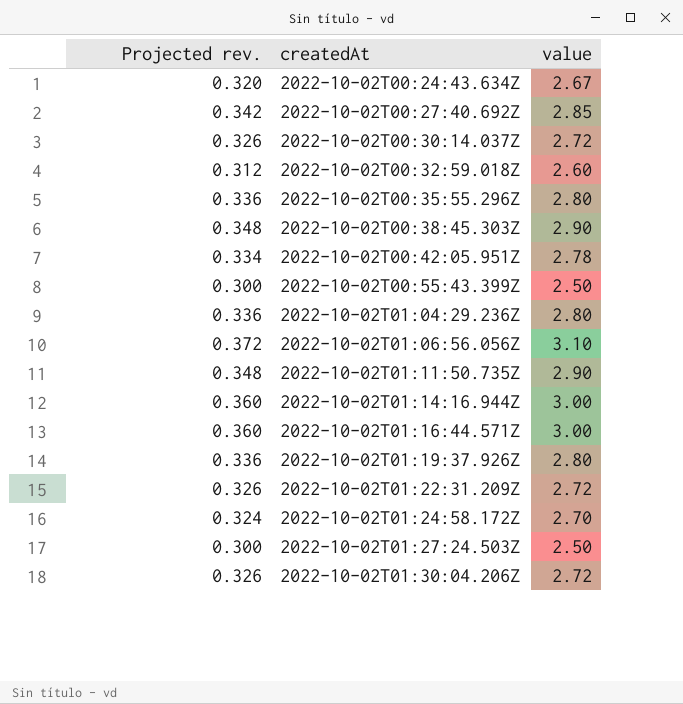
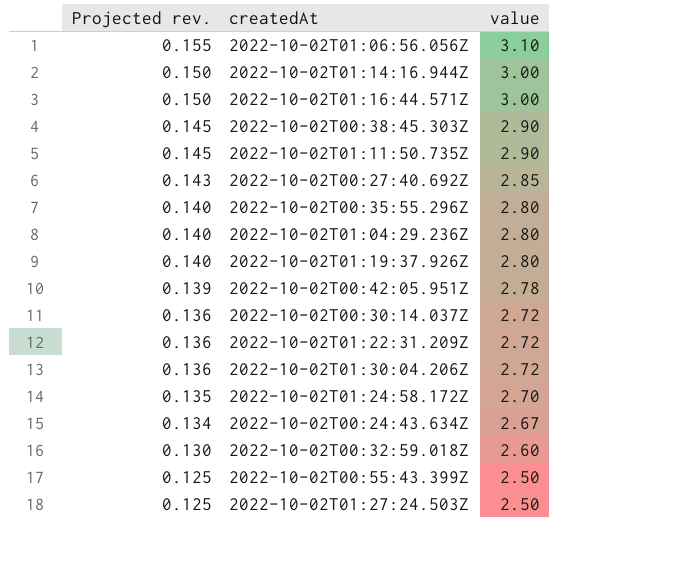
row order: createdAt ascending -> Projected rev. descending
column Projected rev. | formula: [value] * 0.12 -> [value] * 0.05

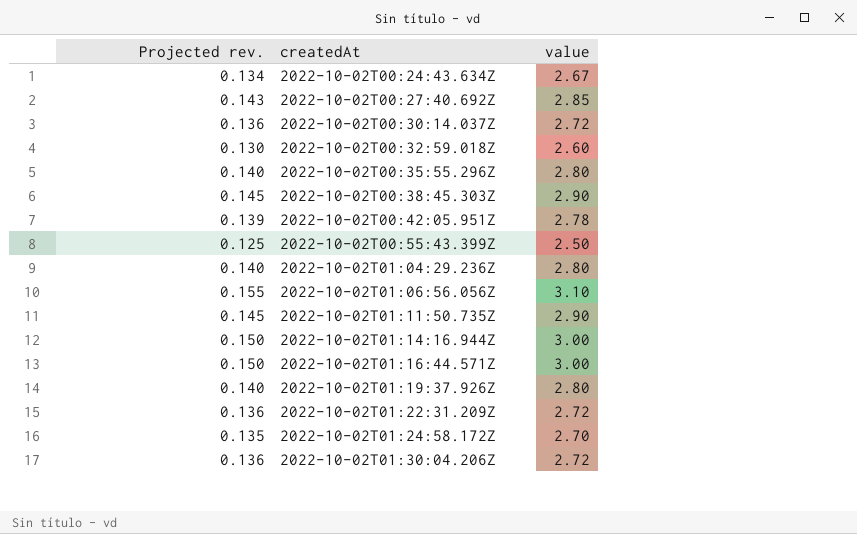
row order: Projected rev. descending -> createdAt ascending
row 2022-10-02T01:27:24.503Z: 0.125 | 2.50 -> none

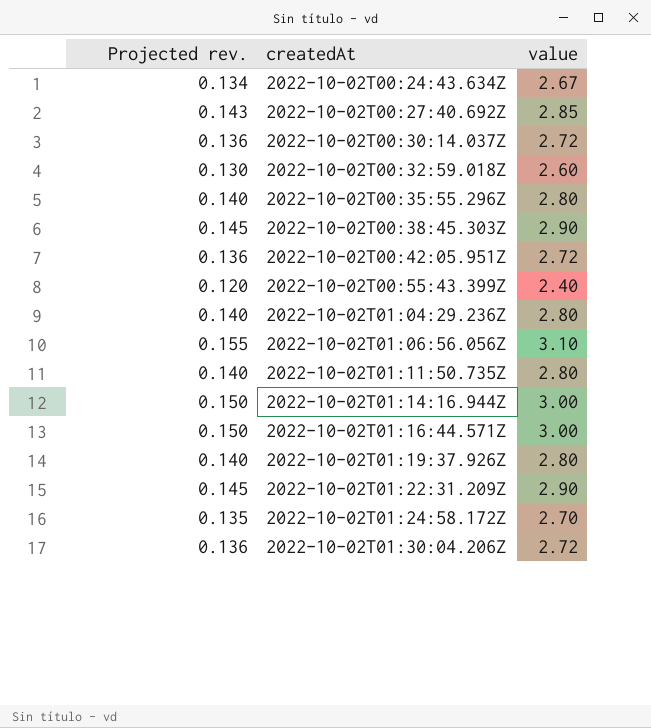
2022-10-02T00:42:05.951Z | Projected rev.: 0.139 -> 0.136
2022-10-02T00:42:05.951Z | value: 2.78 -> 2.72
2022-10-02T00:55:43.399Z | Projected rev.: 0.125 -> 0.120
2022-10-02T00:55:43.399Z | value: 2.50 -> 2.40
2022-10-02T01:11:50.735Z | Projected rev.: 0.145 -> 0.140
2022-10-02T01:11:50.735Z | value: 2.90 -> 2.80
2022-10-02T01:22:31.209Z | Projected rev.: 0.136 -> 0.145
2022-10-02T01:22:31.209Z | value: 2.72 -> 2.90

